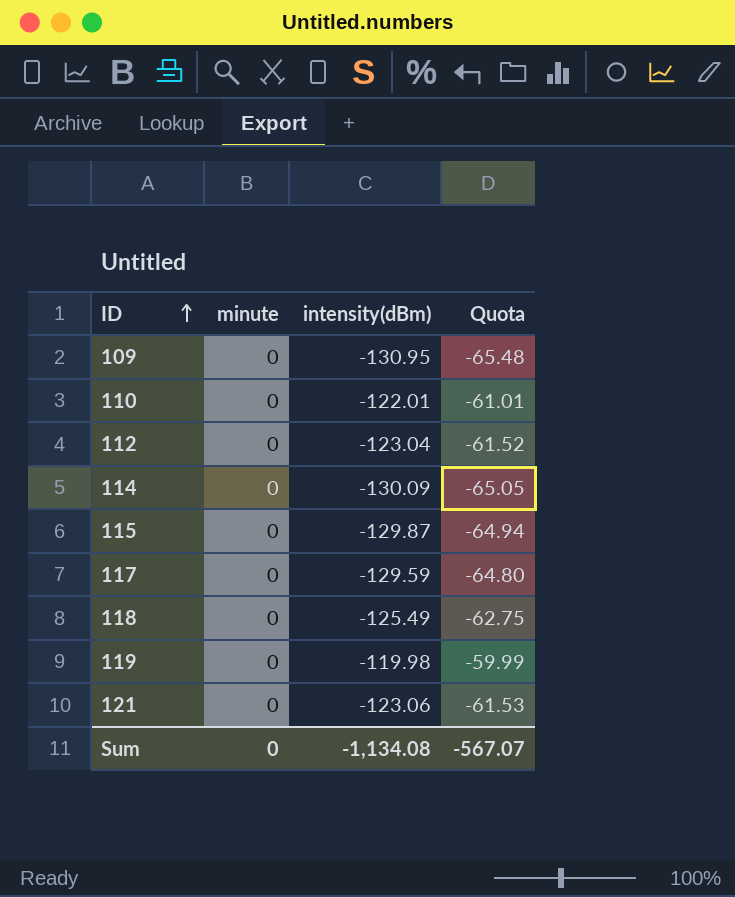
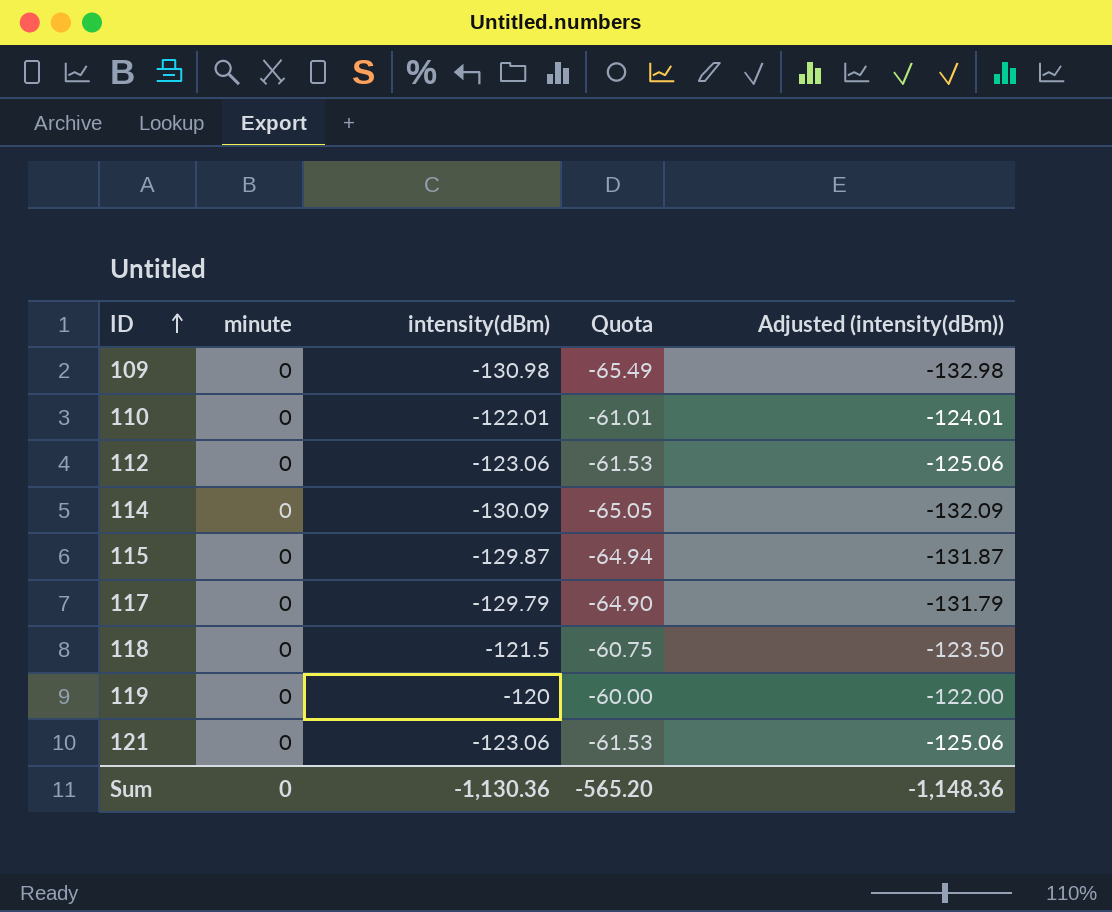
column Adjusted (intensity(dBm)) | formula: none -> [intensity(dBm)] - 2
109 | intensity(dBm): -130.95 -> -130.98
109 | Quota: -65.48 -> -65.49
112 | intensity(dBm): -123.04 -> -123.06
112 | Quota: -61.52 -> -61.53
117 | intensity(dBm): -129.59 -> -129.79
117 | Quota: -64.80 -> -64.90
118 | intensity(dBm): -125.49 -> -121.5
118 | Quota: -62.75 -> -60.75
119 | intensity(dBm): -119.98 -> -120
119 | Quota: -59.99 -> -60.00
Sum | intensity(dBm): -1,134.08 -> -1,130.36
Sum | Quota: -567.07 -> -565.20

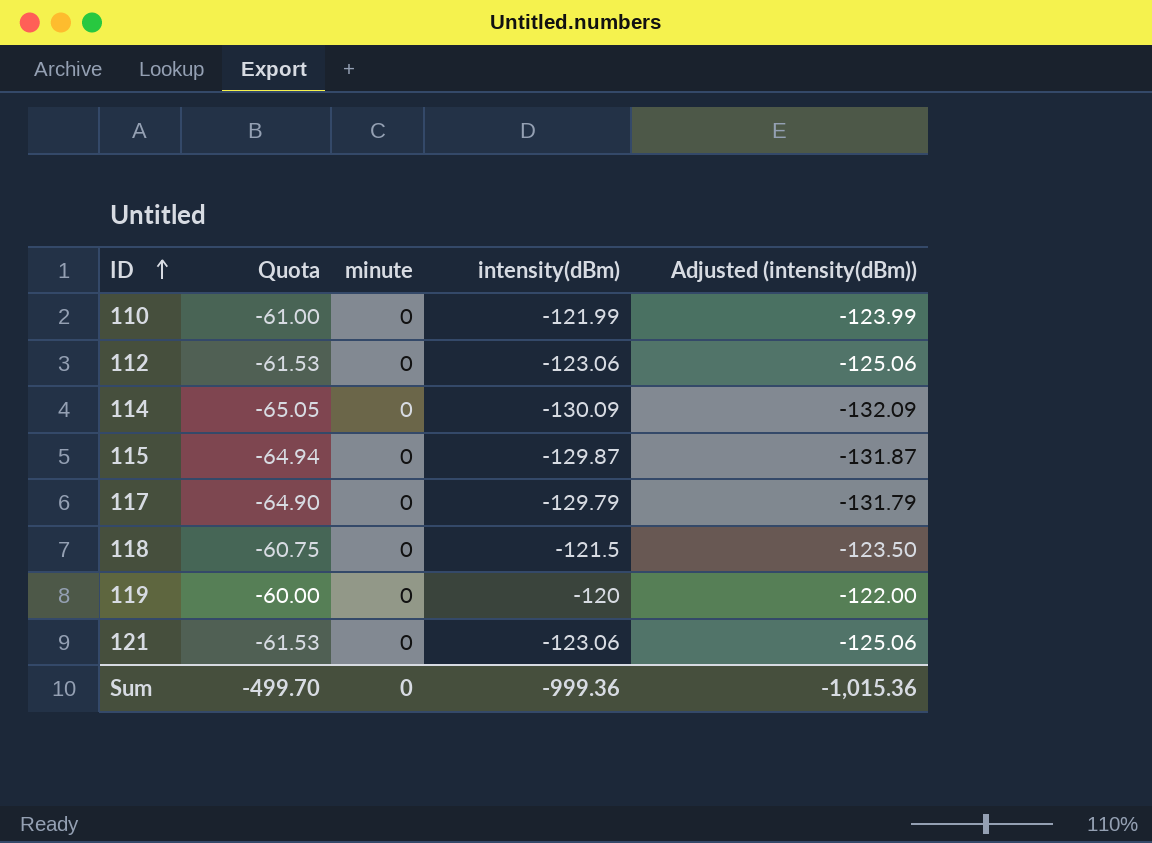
column Quota | position: 4 -> 2
row 109: 0 | -130.98 | -65.49 | -132.98 -> none
110 | Quota: -61.01 -> -61.00
110 | intensity(dBm): -122.01 -> -121.99
110 | Adjusted (intensity(dBm)): -124.01 -> -123.99
Sum | Quota: -565.20 -> -499.70
Sum | intensity(dBm): -1,130.36 -> -999.36
Sum | Adjusted (intensity(dBm)): -1,148.36 -> -1,015.36

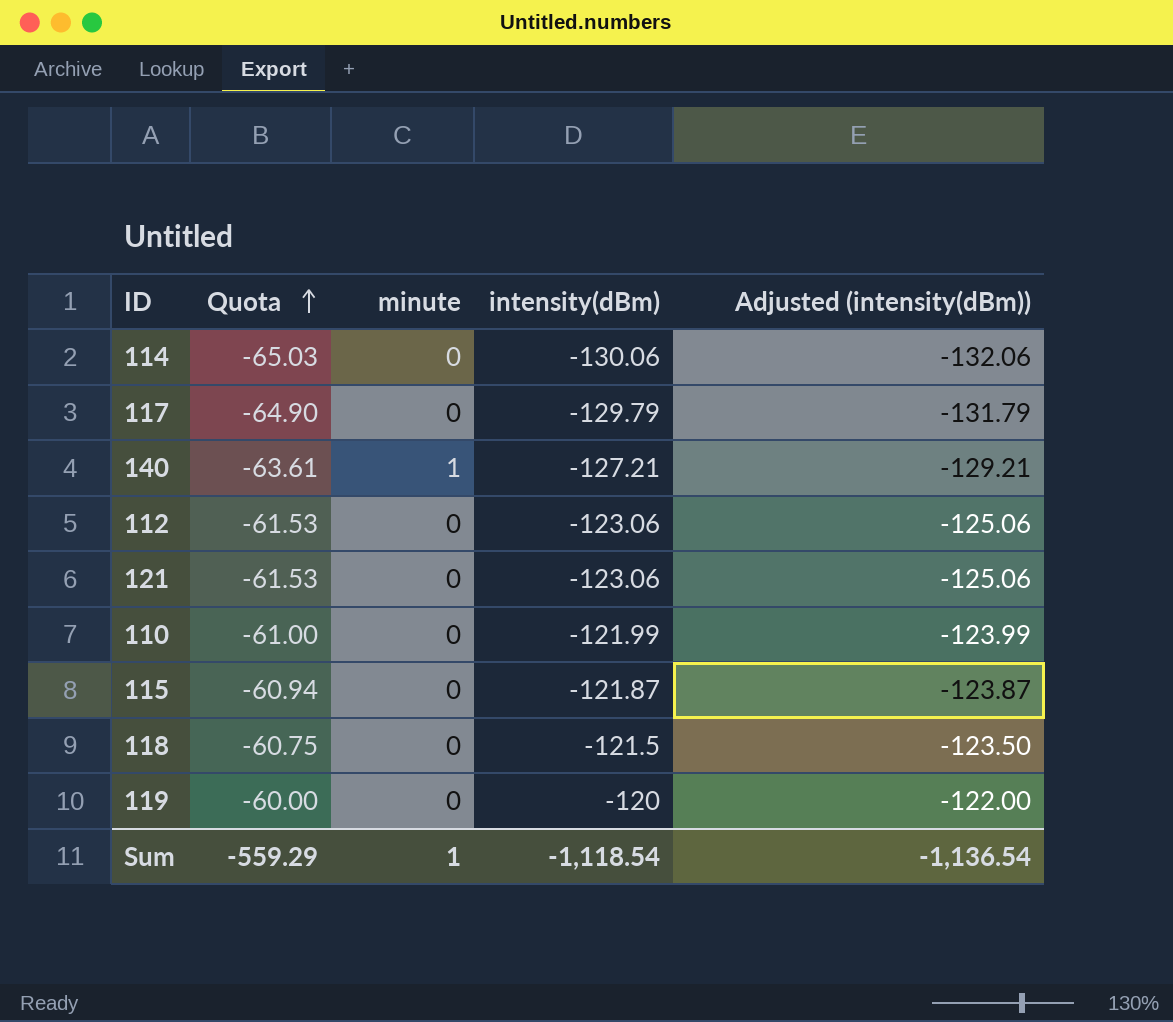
row order: ID ascending -> Quota ascending
114 | Quota: -65.05 -> -65.03
114 | intensity(dBm): -130.09 -> -130.06
114 | Adjusted (intensity(dBm)): -132.09 -> -132.06
row 140: none -> -63.61 | 1 | -127.21 | -129.21
115 | Quota: -64.94 -> -60.94
115 | intensity(dBm): -129.87 -> -121.87
115 | Adjusted (intensity(dBm)): -131.87 -> -123.87
Sum | Quota: -499.70 -> -559.29
Sum | minute: 0 -> 1
Sum | intensity(dBm): -999.36 -> -1,118.54
Sum | Adjusted (intensity(dBm)): -1,015.36 -> -1,136.54

